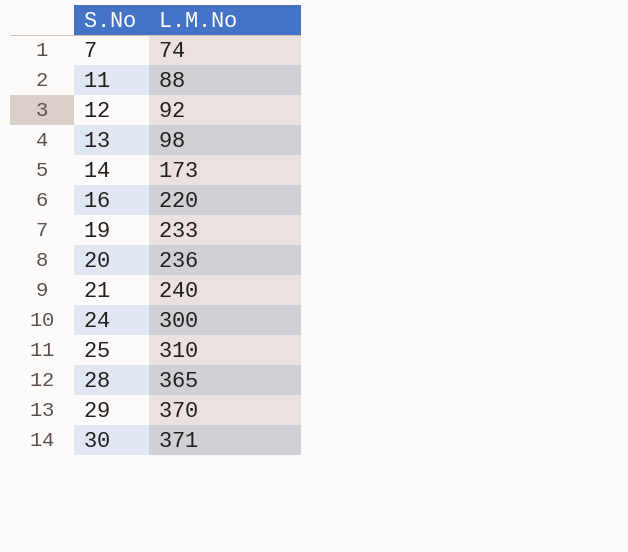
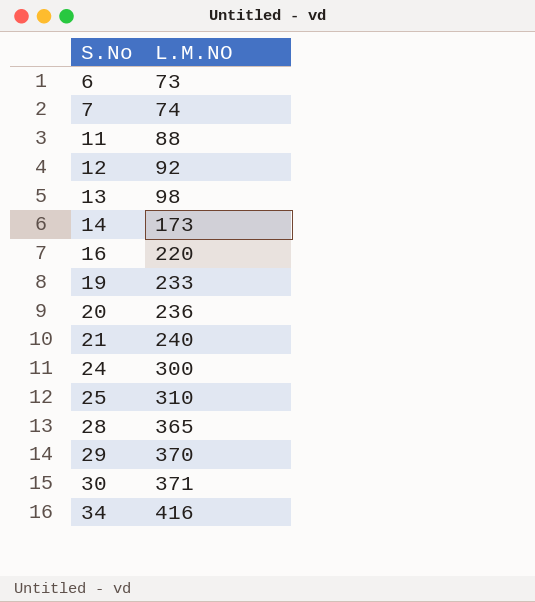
column name: L.M.No -> L.M.NO
row 6: none -> 73
row 34: none -> 416

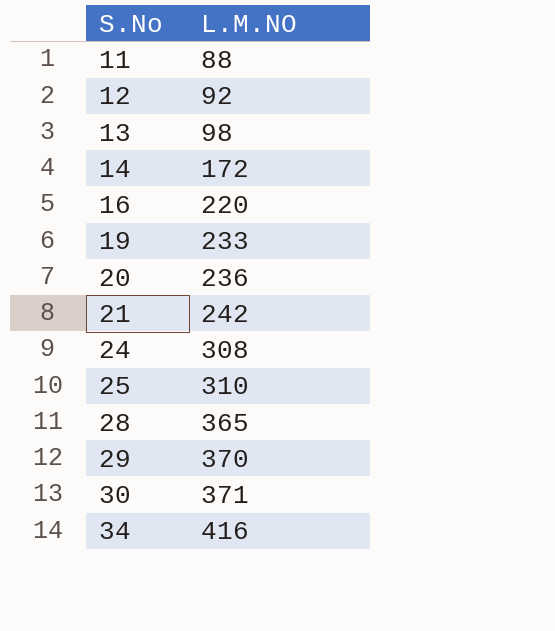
row 6: 73 -> none
row 7: 74 -> none
14 | L.M.NO: 173 -> 172
21 | L.M.NO: 240 -> 242
24 | L.M.NO: 300 -> 308

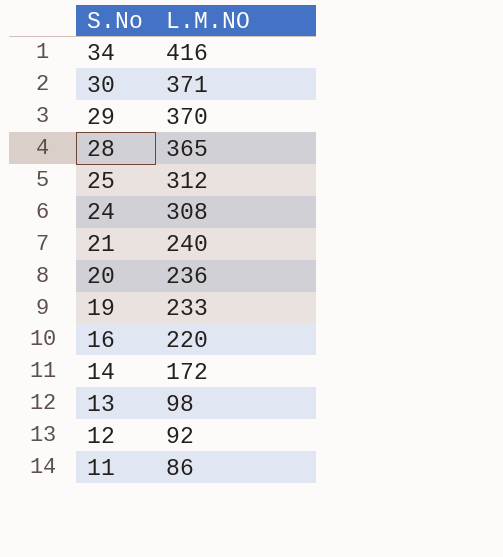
row order: S.No ascending -> S.No descending
25 | L.M.NO: 310 -> 312
21 | L.M.NO: 242 -> 240
11 | L.M.NO: 88 -> 86

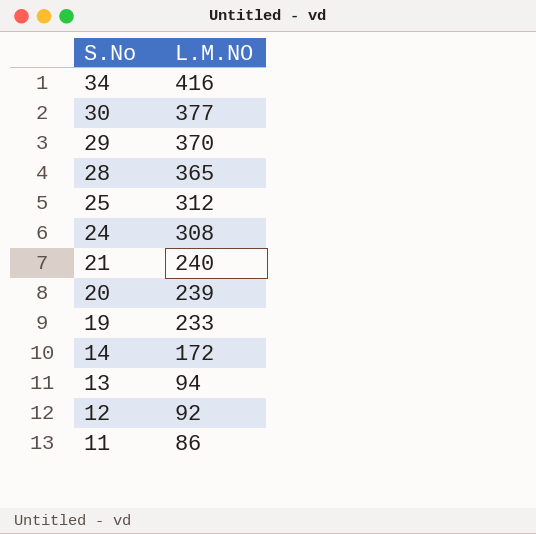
row 16: 220 -> none
30 | L.M.NO: 371 -> 377
20 | L.M.NO: 236 -> 239
13 | L.M.NO: 98 -> 94

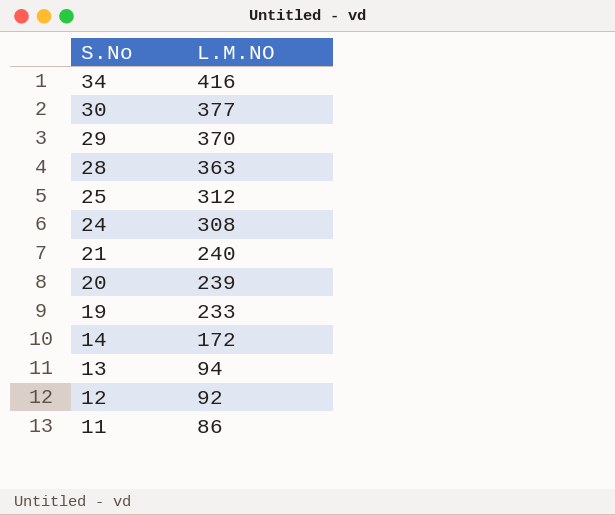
28 | L.M.NO: 365 -> 363

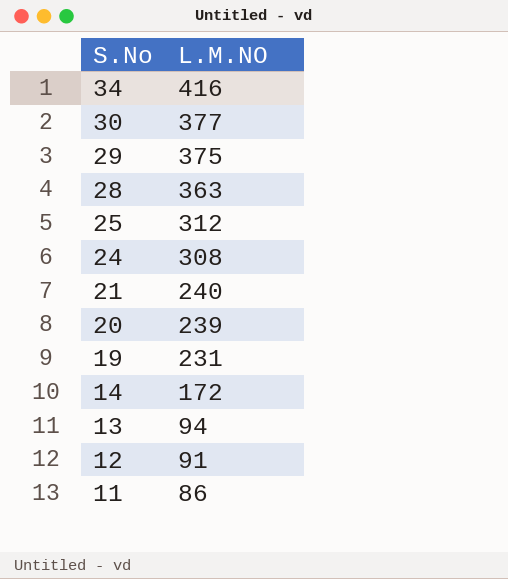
29 | L.M.NO: 370 -> 375
19 | L.M.NO: 233 -> 231
12 | L.M.NO: 92 -> 91

